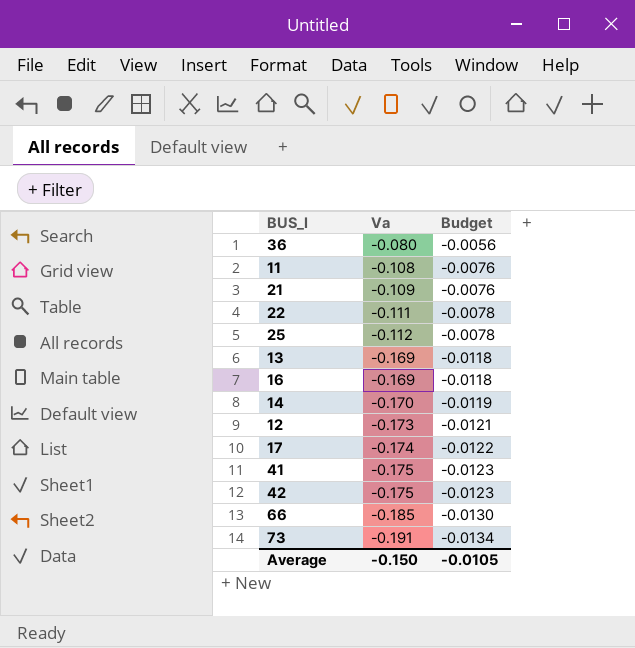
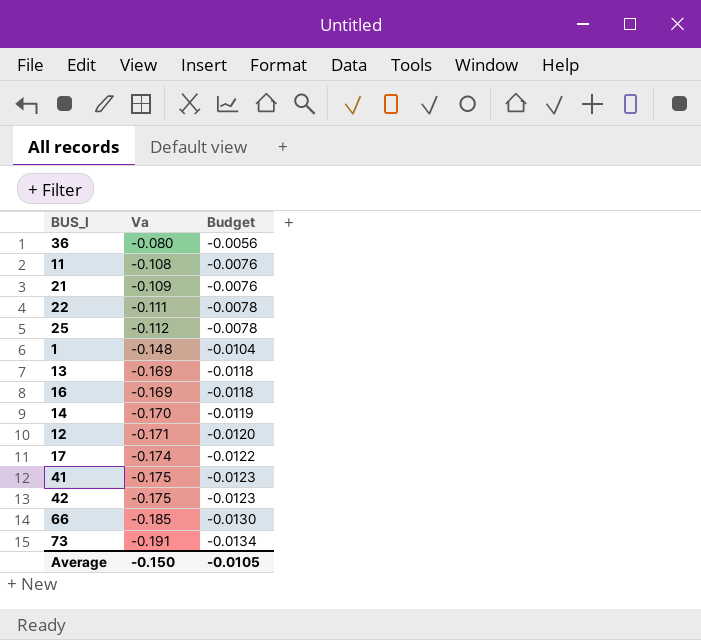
row 1: none -> -0.148 | -0.0104
12 | Va: -0.173 -> -0.171
12 | Budget: -0.0121 -> -0.0120

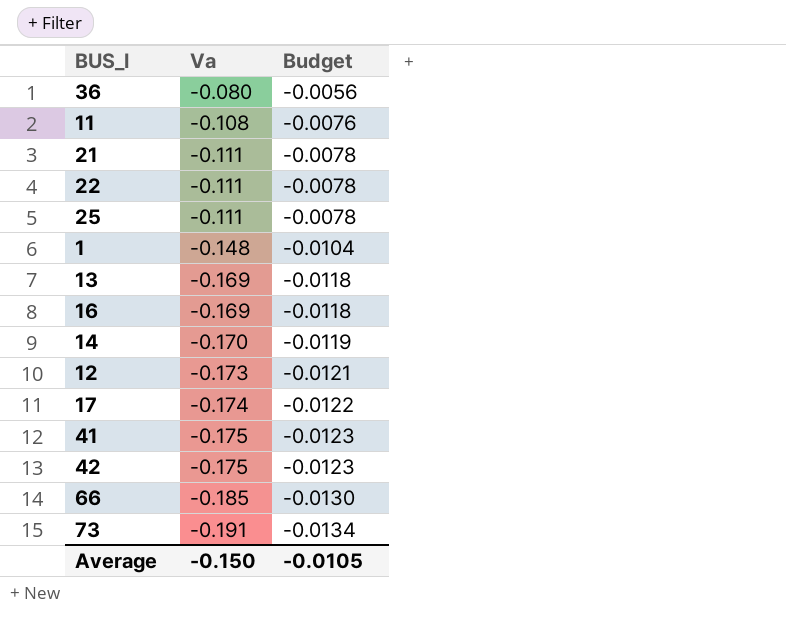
21 | Va: -0.109 -> -0.111
21 | Budget: -0.0076 -> -0.0078
25 | Va: -0.112 -> -0.111
12 | Va: -0.171 -> -0.173
12 | Budget: -0.0120 -> -0.0121

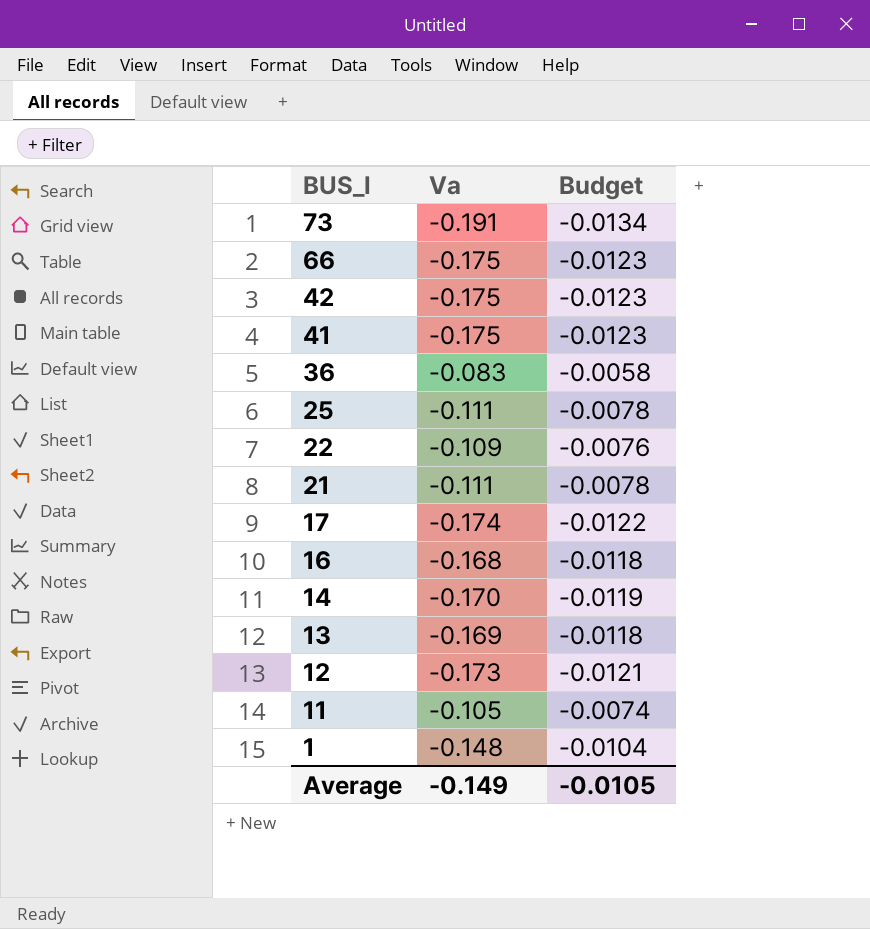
row order: Va descending -> BUS_I descending
66 | Va: -0.185 -> -0.175
66 | Budget: -0.0130 -> -0.0123
36 | Va: -0.080 -> -0.083
36 | Budget: -0.0056 -> -0.0058
22 | Va: -0.111 -> -0.109
22 | Budget: -0.0078 -> -0.0076
16 | Va: -0.169 -> -0.168
11 | Va: -0.108 -> -0.105
11 | Budget: -0.0076 -> -0.0074
Average | Va: -0.150 -> -0.149

